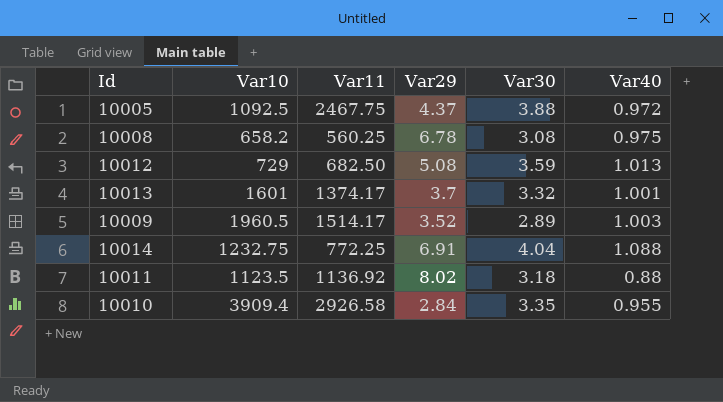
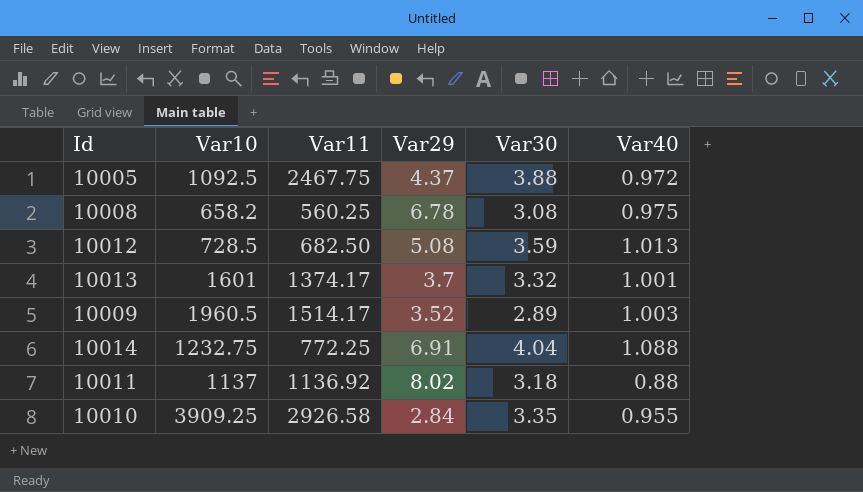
10012 | Var10: 729 -> 728.5
10011 | Var10: 1123.5 -> 1137
10010 | Var10: 3909.4 -> 3909.25

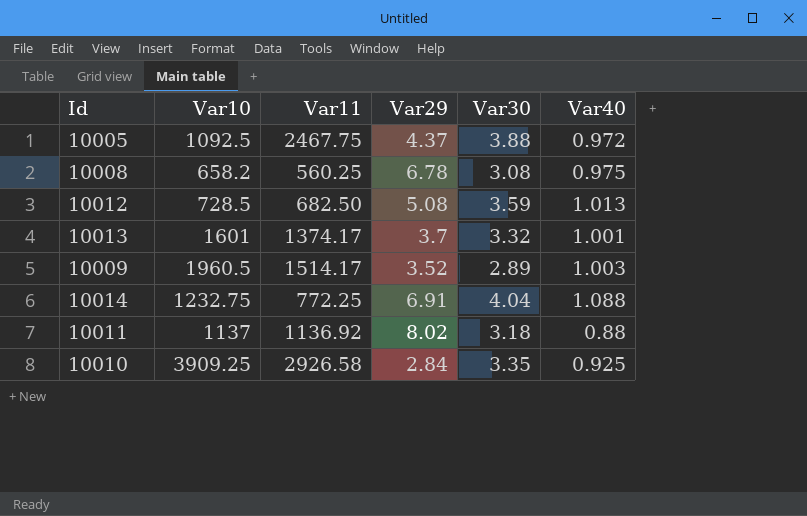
10010 | Var40: 0.955 -> 0.925

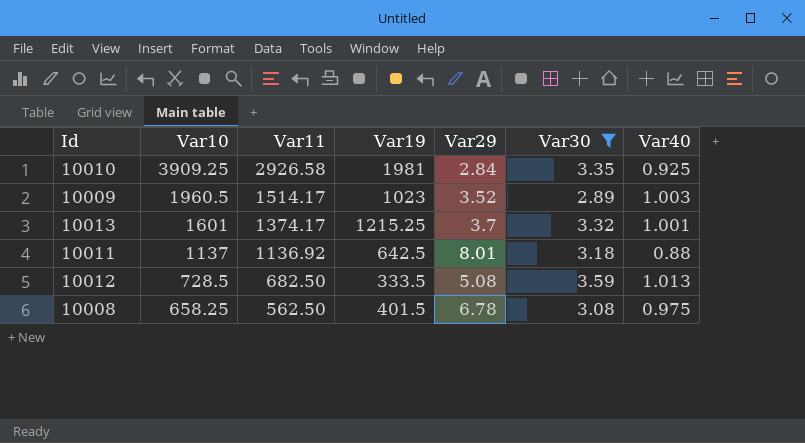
filter: none -> Var30 <= 3.59
row order: none -> Var10 descending
column Var19 | position: none -> 4
10011 | Var29: 8.02 -> 8.01
10008 | Var10: 658.2 -> 658.25
10008 | Var11: 560.25 -> 562.50

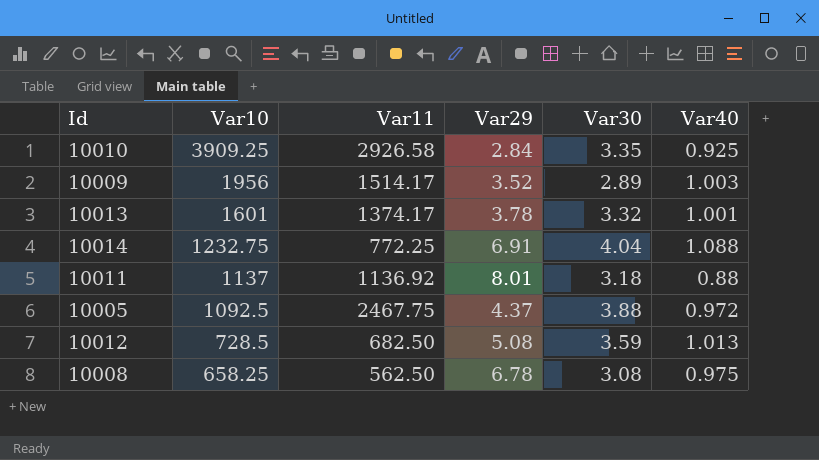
filter: Var30 <= 3.59 -> none
column Var19 | position: 4 -> none
10009 | Var10: 1960.5 -> 1956
10013 | Var29: 3.7 -> 3.78

